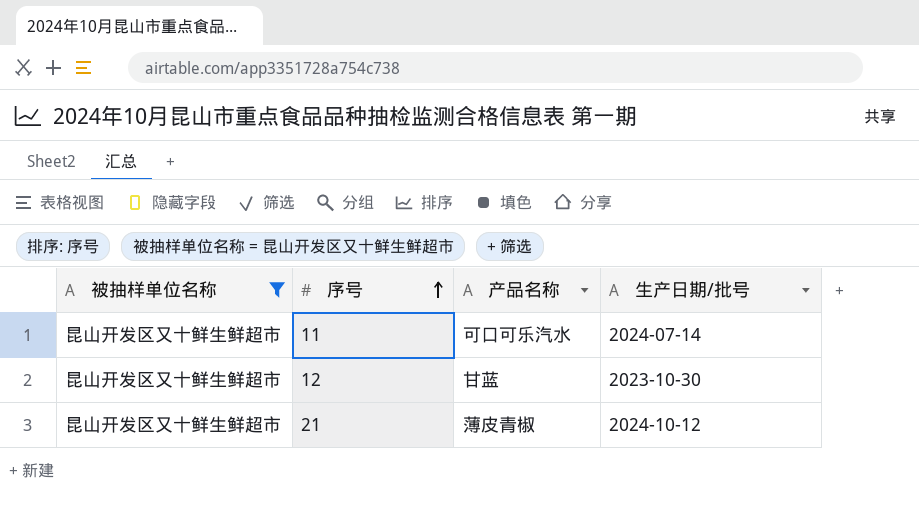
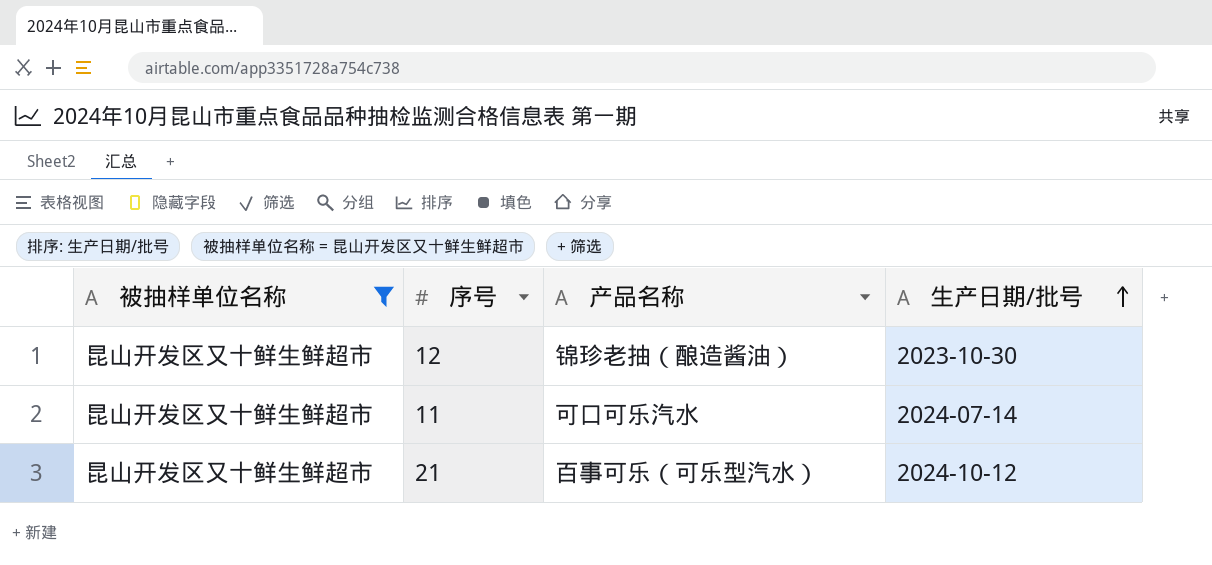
row order: 序号 ascending -> 生产日期/批号 ascending
12 | 产品名称: 甘蓝 -> 锦珍老抽（酿造酱油）
21 | 产品名称: 薄皮青椒 -> 百事可乐（可乐型汽水）

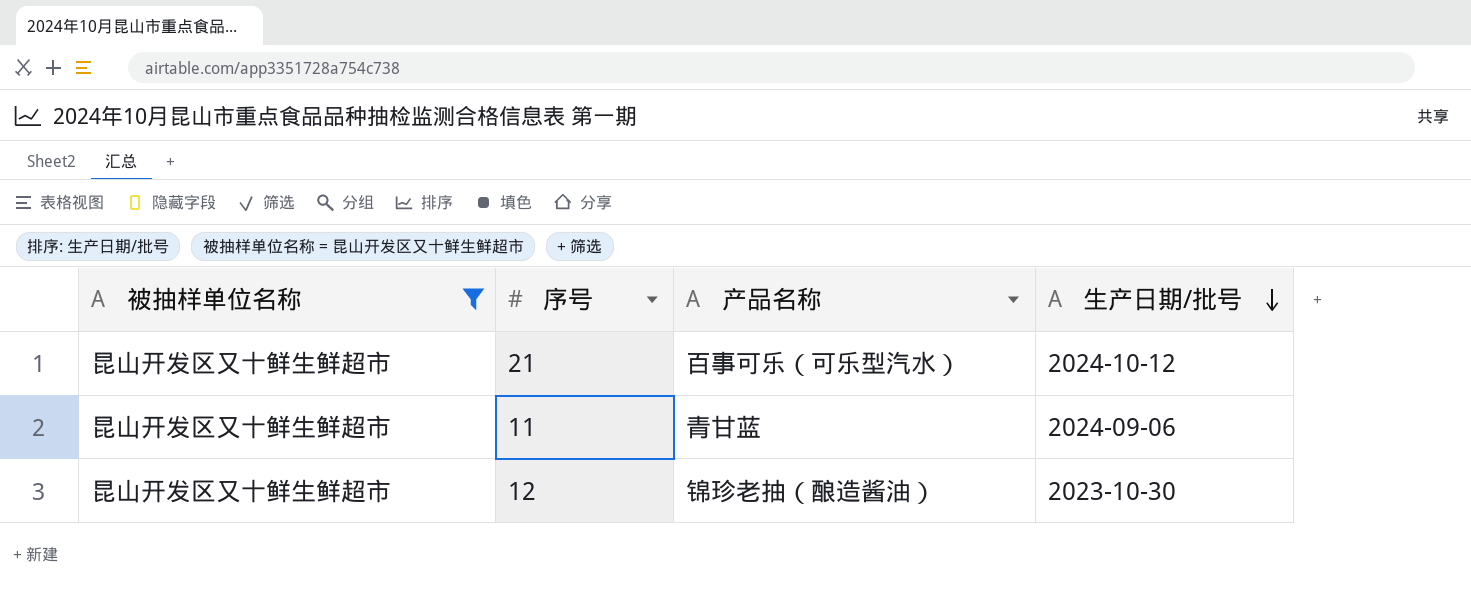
row order: 生产日期/批号 ascending -> 生产日期/批号 descending
11 | 产品名称: 可口可乐汽水 -> 青甘蓝
11 | 生产日期/批号: 2024-07-14 -> 2024-09-06

